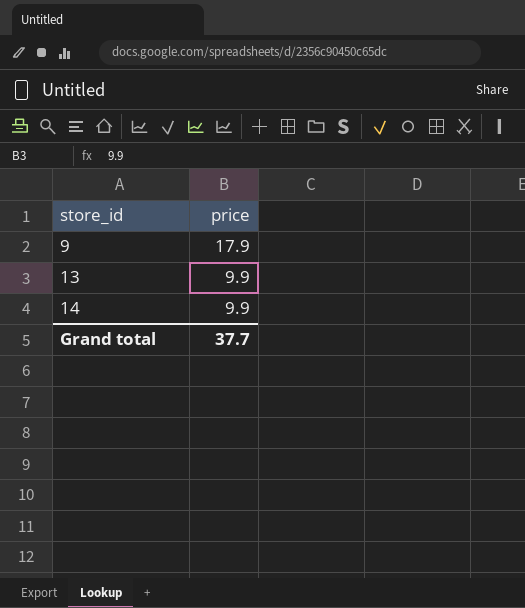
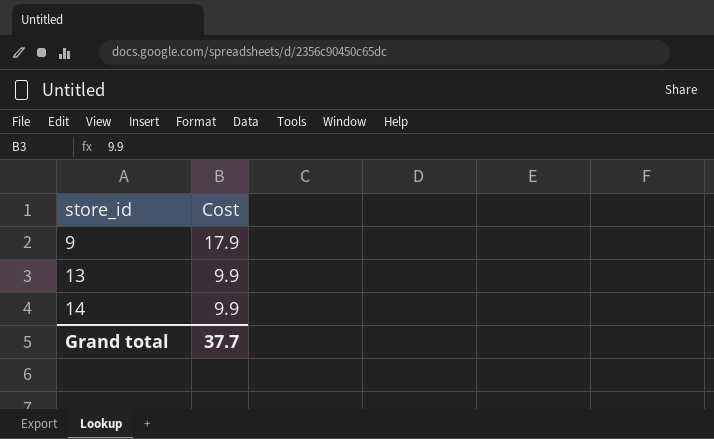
column name: price -> Cost

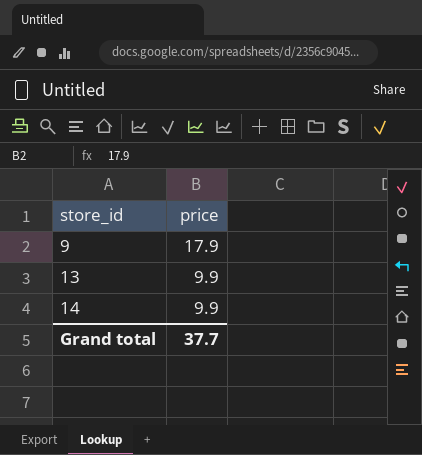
column name: Cost -> price

